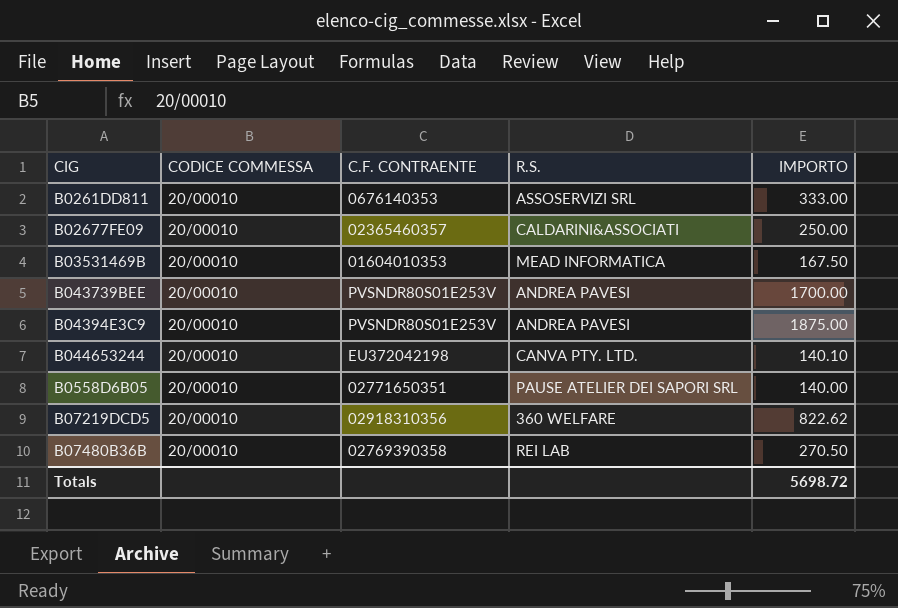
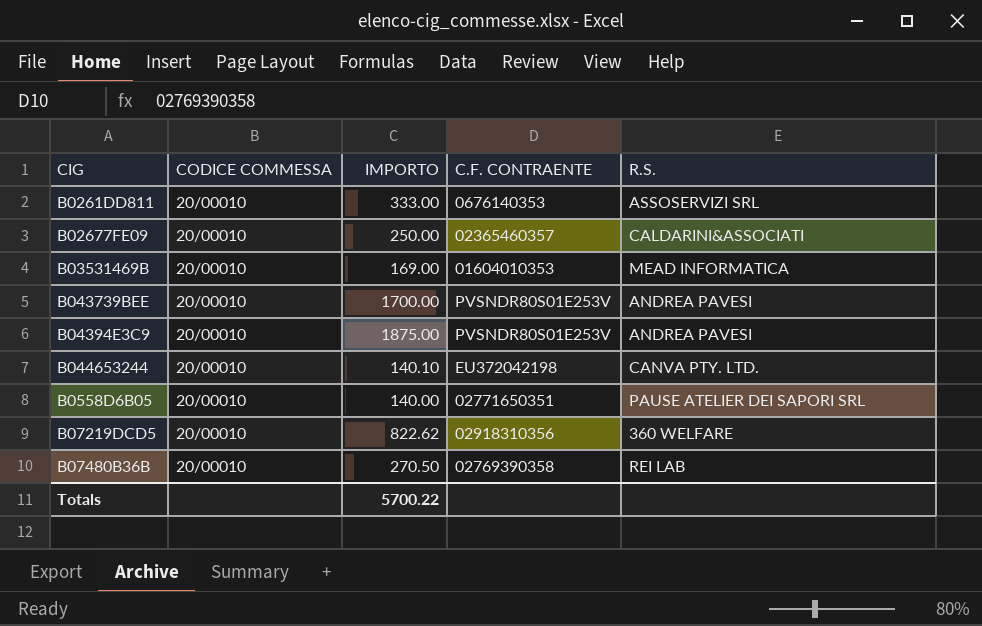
column IMPORTO | position: 5 -> 3
B03531469B | IMPORTO: 167.50 -> 169.00
Totals | IMPORTO: 5698.72 -> 5700.22

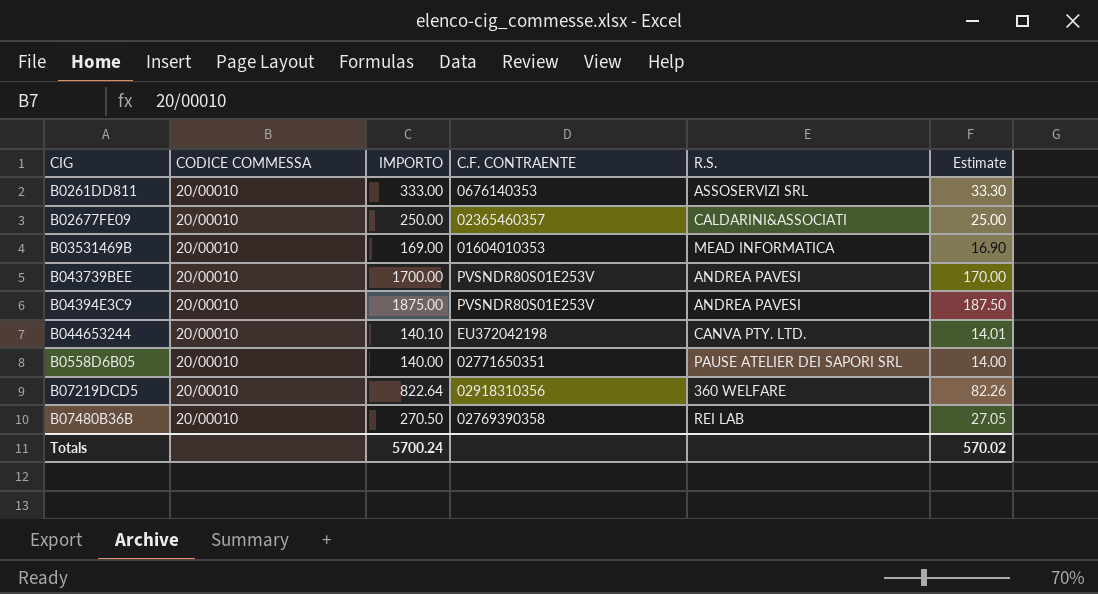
column Estimate | formula: none -> [IMPORTO] * 0.1
B07219DCD5 | IMPORTO: 822.62 -> 822.64
Totals | IMPORTO: 5700.22 -> 5700.24

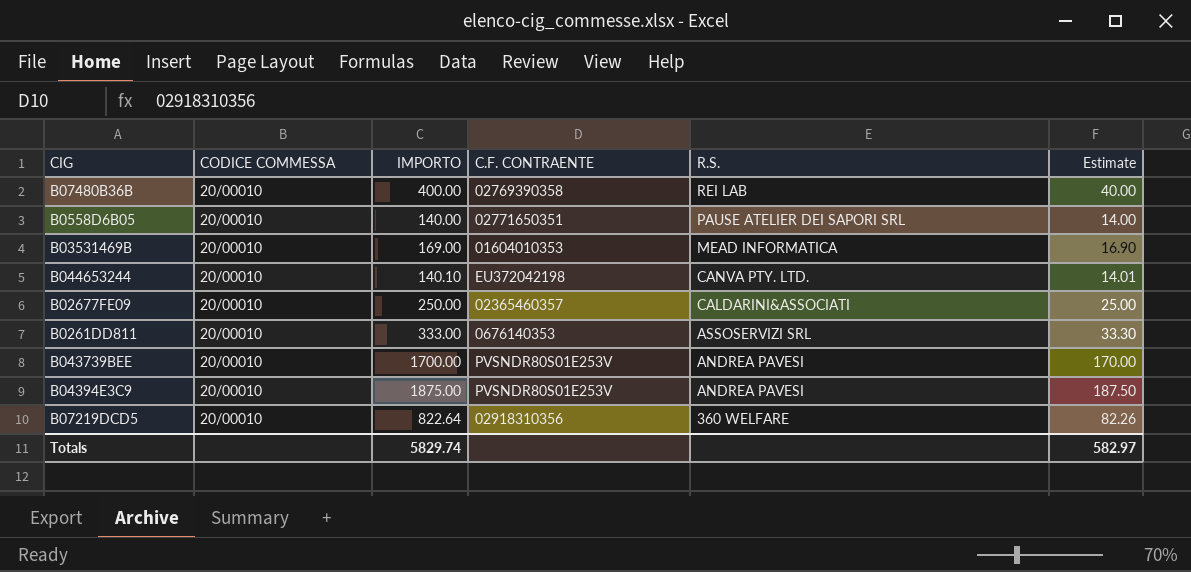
row order: none -> R.S. descending
B07480B36B | IMPORTO: 270.50 -> 400.00
B07480B36B | Estimate: 27.05 -> 40.00
Totals | IMPORTO: 5700.24 -> 5829.74
Totals | Estimate: 570.02 -> 582.97

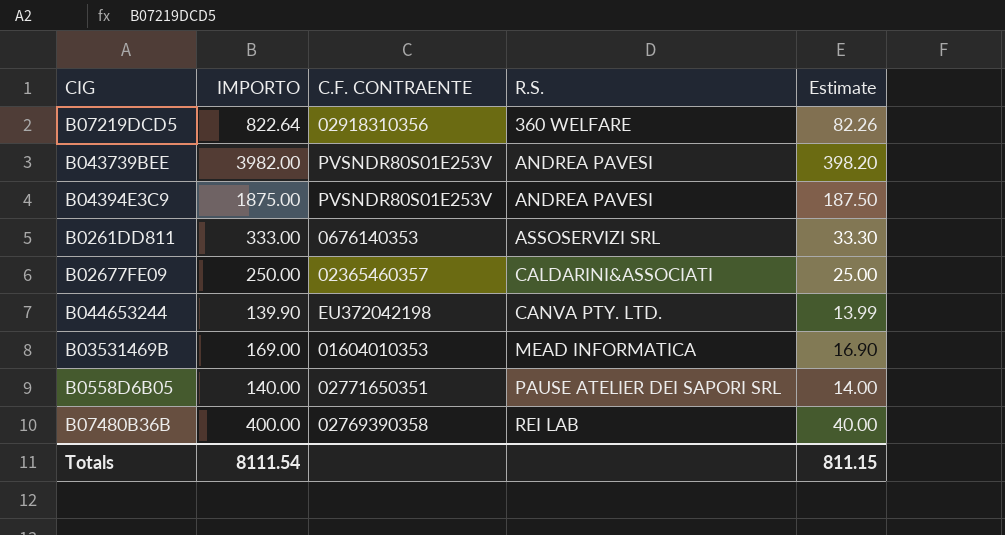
row order: R.S. descending -> R.S. ascending
column CODICE COMMESSA | position: 2 -> none
B043739BEE | IMPORTO: 1700.00 -> 3982.00
B043739BEE | Estimate: 170.00 -> 398.20
B044653244 | IMPORTO: 140.10 -> 139.90
B044653244 | Estimate: 14.01 -> 13.99
Totals | IMPORTO: 5829.74 -> 8111.54
Totals | Estimate: 582.97 -> 811.15

